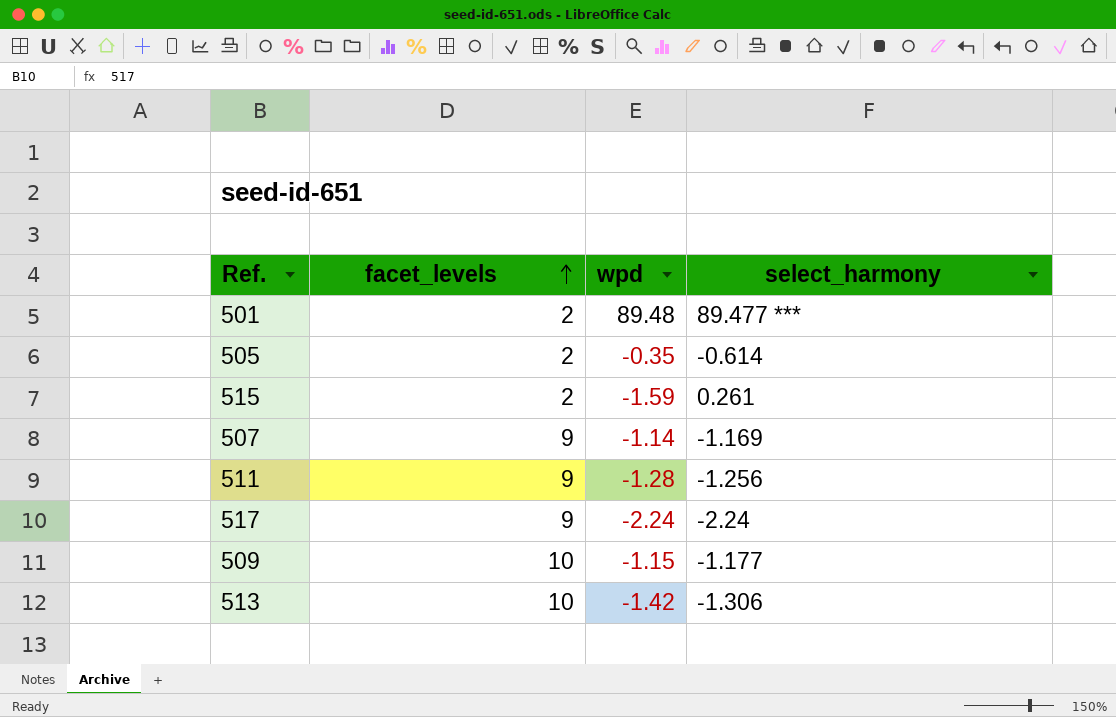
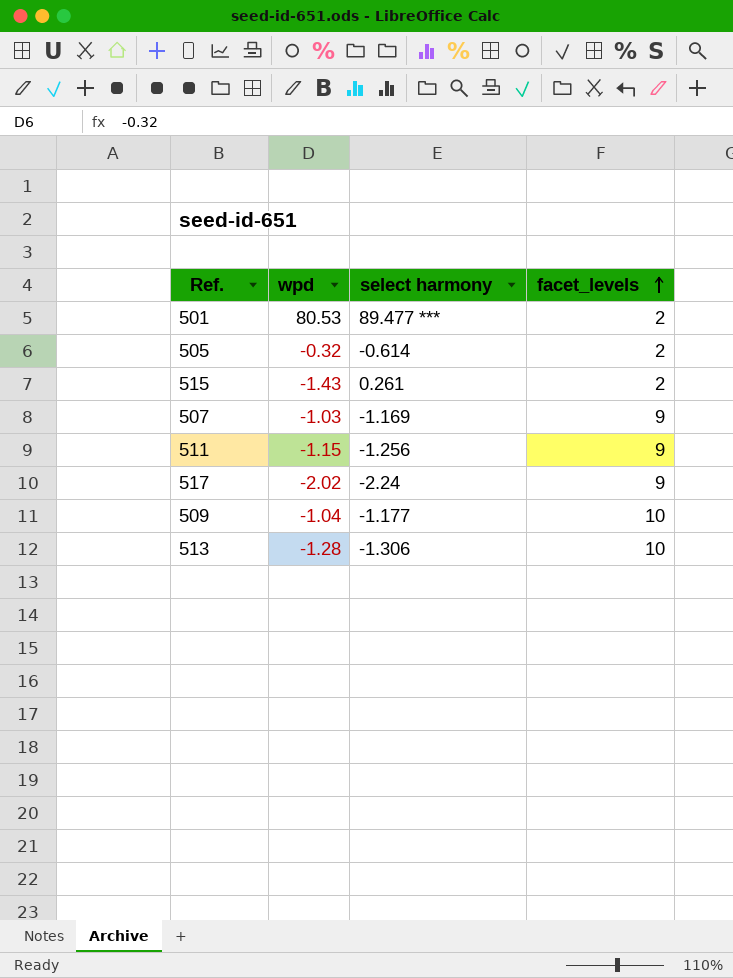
column name: select_harmony -> select harmony
column facet_levels | position: 2 -> 4
501 | wpd: 89.48 -> 80.53
505 | wpd: -0.35 -> -0.32
515 | wpd: -1.59 -> -1.43
507 | wpd: -1.14 -> -1.03
511 | wpd: -1.28 -> -1.15
517 | wpd: -2.24 -> -2.02
509 | wpd: -1.15 -> -1.04
513 | wpd: -1.42 -> -1.28

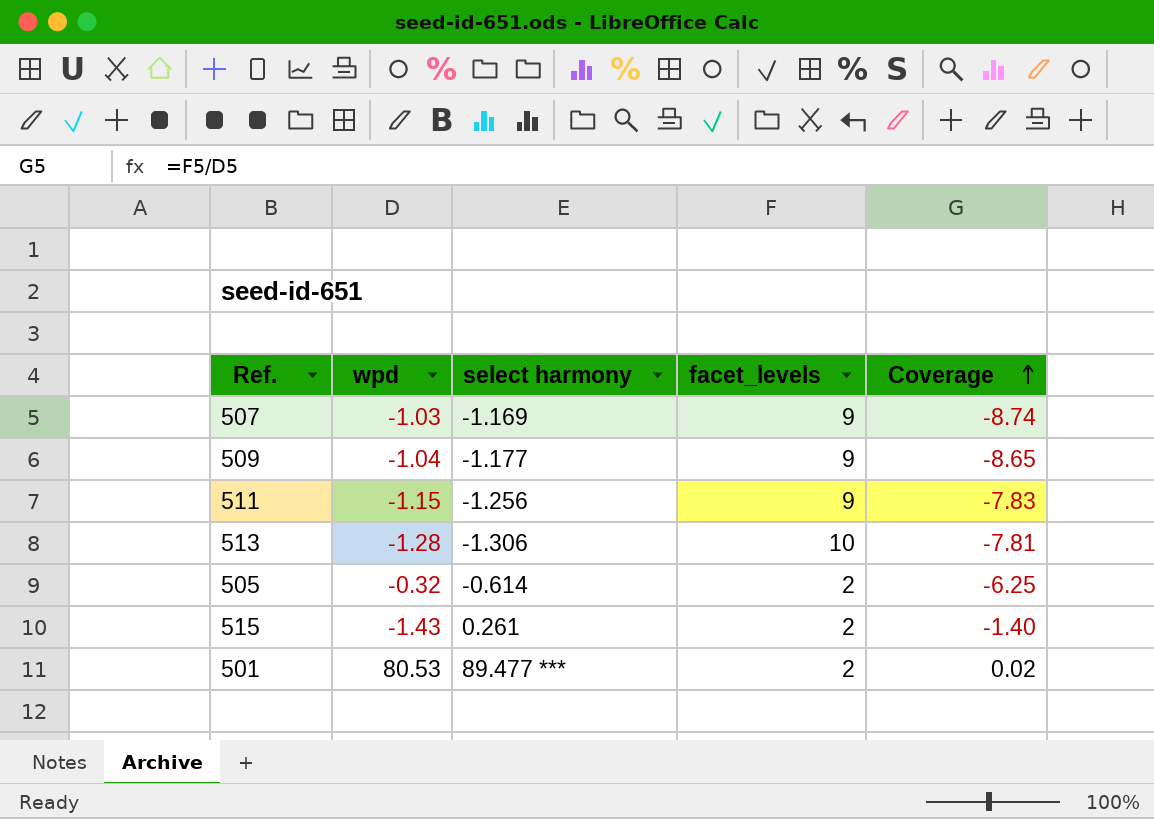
row order: facet_levels ascending -> Coverage ascending
column Coverage | formula: none -> [facet_levels] / [wpd]
row 517: -2.02 | -2.24 | 9 -> none
509 | facet_levels: 10 -> 9

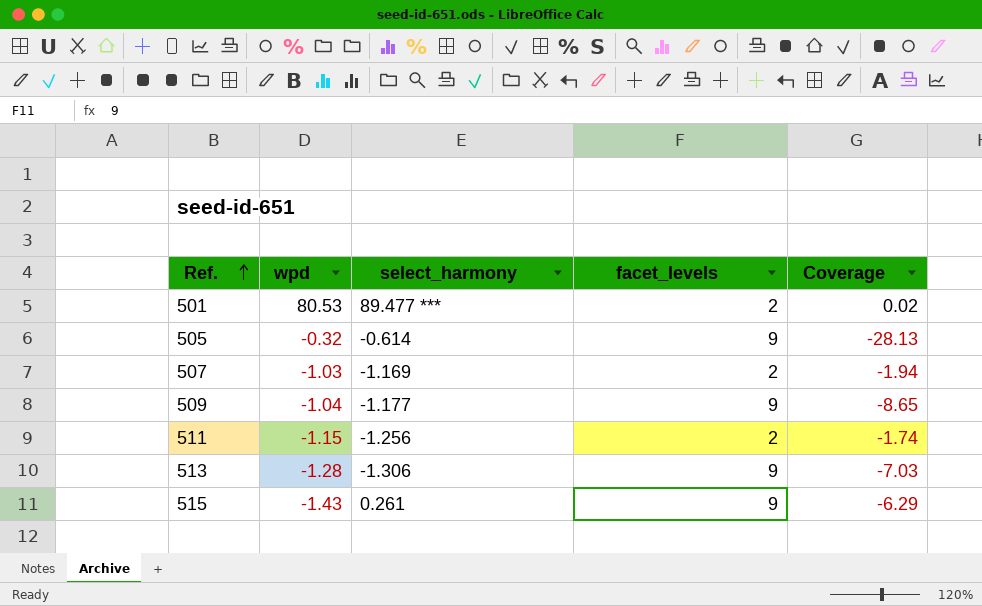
row order: Coverage ascending -> Ref. ascending
column name: select harmony -> select_harmony
505 | facet_levels: 2 -> 9
505 | Coverage: -6.25 -> -28.13
507 | facet_levels: 9 -> 2
507 | Coverage: -8.74 -> -1.94
511 | facet_levels: 9 -> 2
511 | Coverage: -7.83 -> -1.74
513 | facet_levels: 10 -> 9
513 | Coverage: -7.81 -> -7.03
515 | facet_levels: 2 -> 9
515 | Coverage: -1.40 -> -6.29

